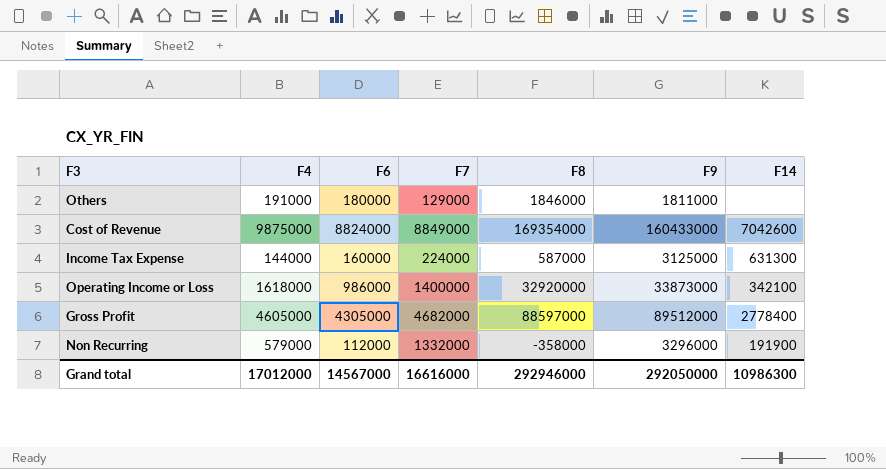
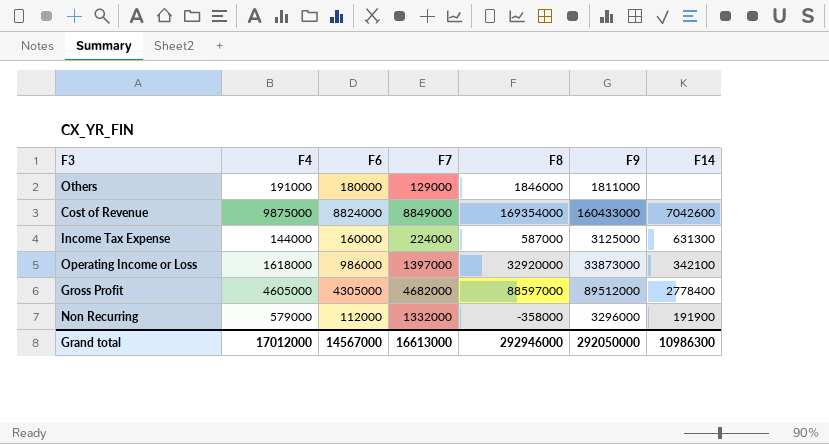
Operating Income or Loss | F7: 1400000 -> 1397000
Grand total | F7: 16616000 -> 16613000

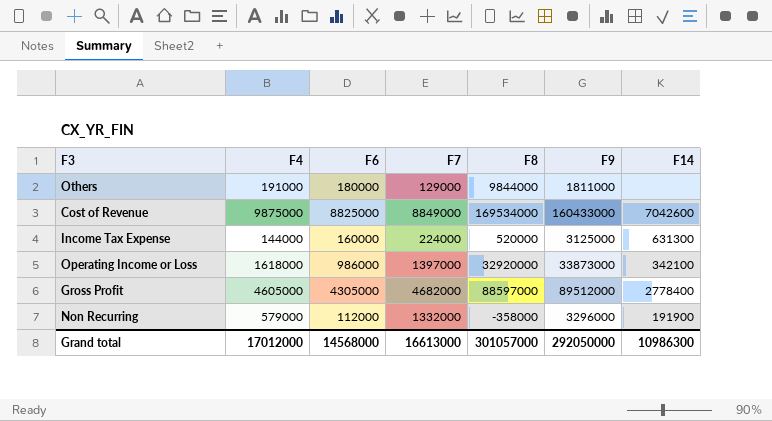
Others | F8: 1846000 -> 9844000
Cost of Revenue | F6: 8824000 -> 8825000
Cost of Revenue | F8: 169354000 -> 169534000
Income Tax Expense | F8: 587000 -> 520000
Grand total | F6: 14567000 -> 14568000
Grand total | F8: 292946000 -> 301057000

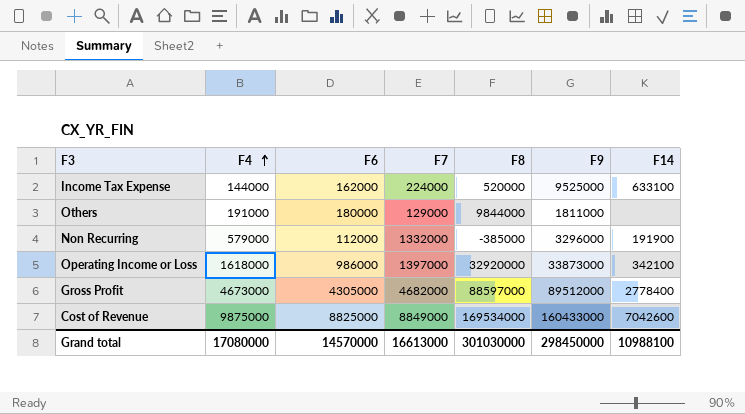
row order: none -> F4 ascending
Income Tax Expense | F6: 160000 -> 162000
Income Tax Expense | F9: 3125000 -> 9525000
Income Tax Expense | F14: 631300 -> 633100
Non Recurring | F8: -358000 -> -385000
Gross Profit | F4: 4605000 -> 4673000
Grand total | F4: 17012000 -> 17080000
Grand total | F6: 14568000 -> 14570000
Grand total | F8: 301057000 -> 301030000
Grand total | F9: 292050000 -> 298450000
Grand total | F14: 10986300 -> 10988100

